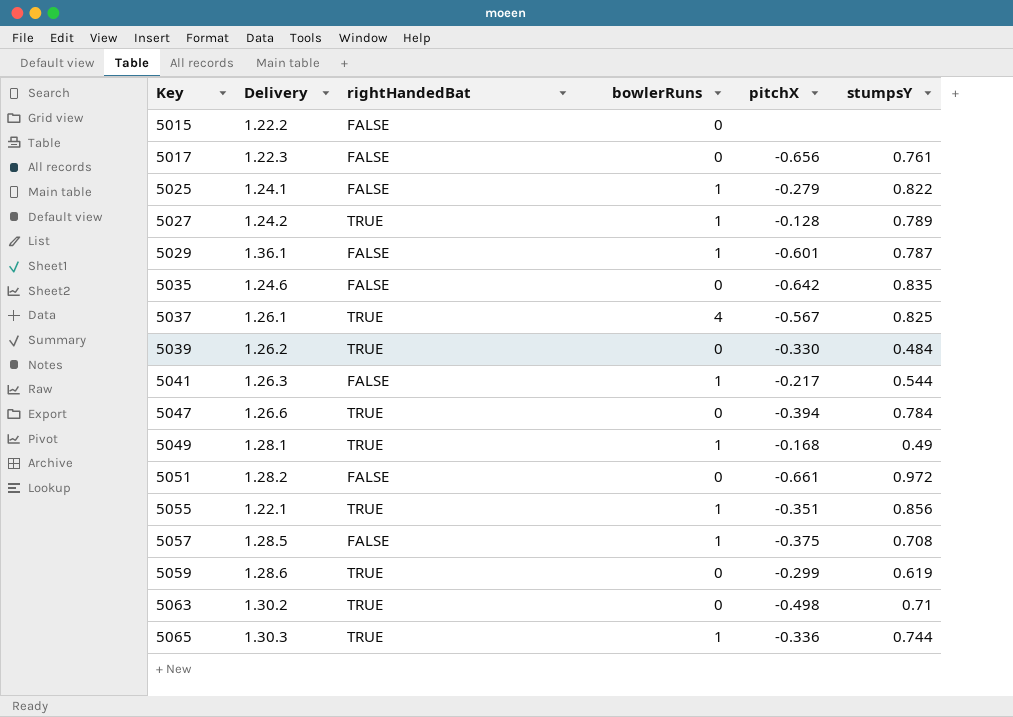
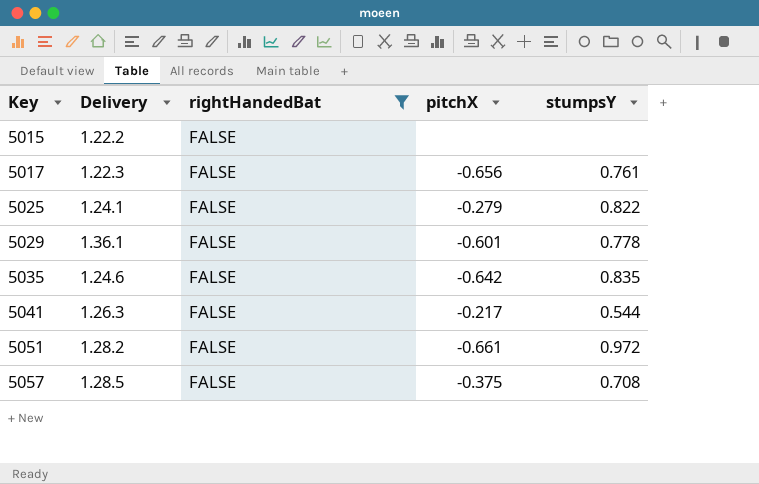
filter: none -> rightHandedBat = FALSE
column bowlerRuns | position: 4 -> none
5029 | stumpsY: 0.787 -> 0.778

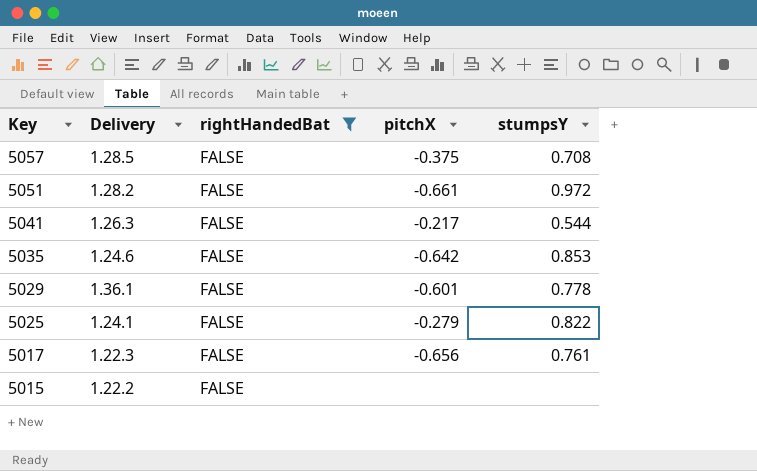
row order: Key ascending -> Key descending
5035 | stumpsY: 0.835 -> 0.853

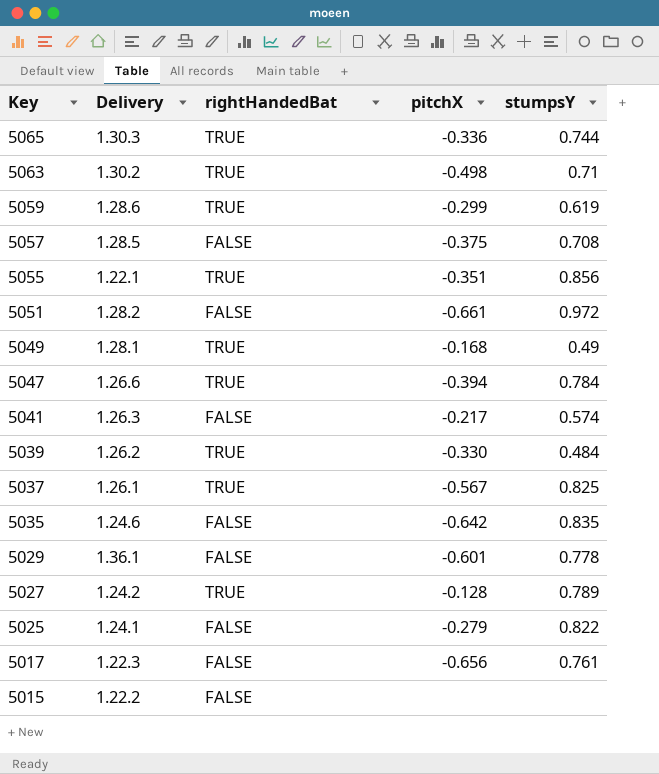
filter: rightHandedBat = FALSE -> none
5041 | stumpsY: 0.544 -> 0.574
5035 | stumpsY: 0.853 -> 0.835

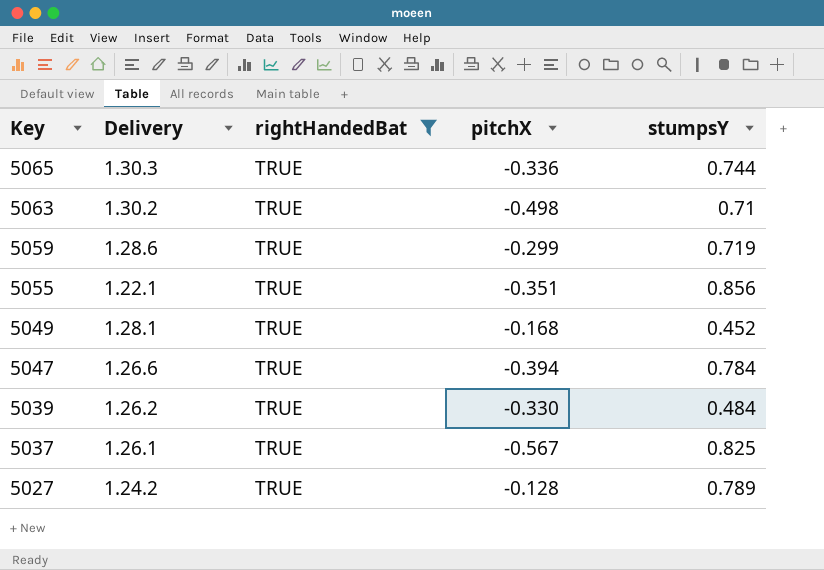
filter: none -> rightHandedBat = TRUE
5059 | stumpsY: 0.619 -> 0.719
5049 | stumpsY: 0.49 -> 0.452

